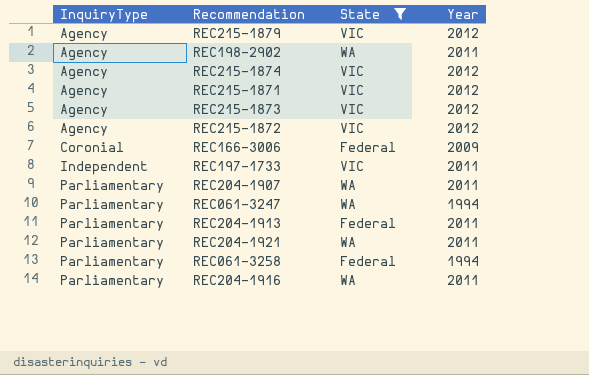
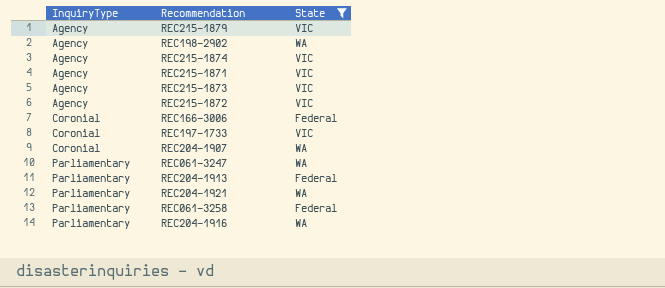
column Year | position: 4 -> none
REC197-1733 | InquiryType: Independent -> Coronial
REC204-1907 | InquiryType: Parliamentary -> Coronial

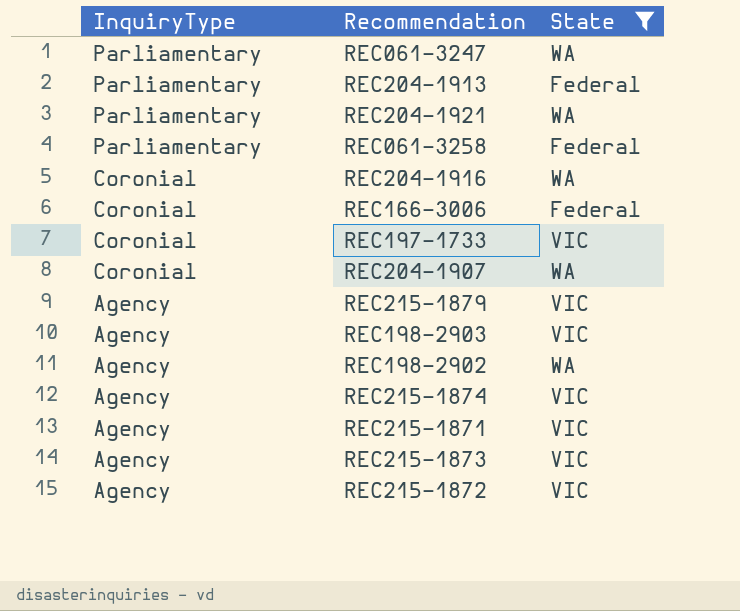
row order: InquiryType ascending -> InquiryType descending
REC204-1916 | InquiryType: Parliamentary -> Coronial
row REC198-2903: none -> Agency | VIC

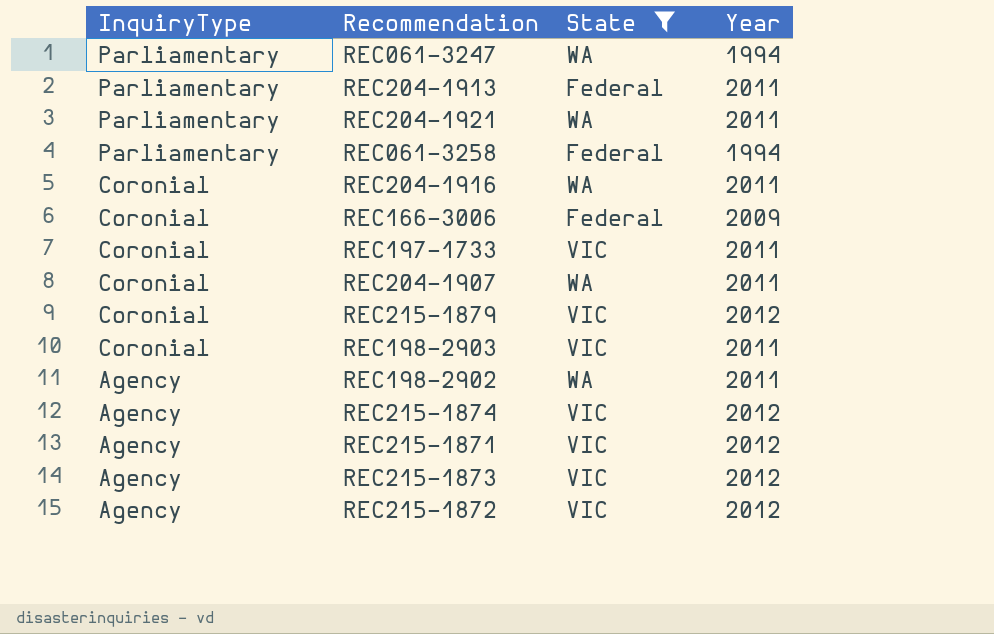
column Year | position: none -> 4
REC215-1879 | InquiryType: Agency -> Coronial
REC198-2903 | InquiryType: Agency -> Coronial

